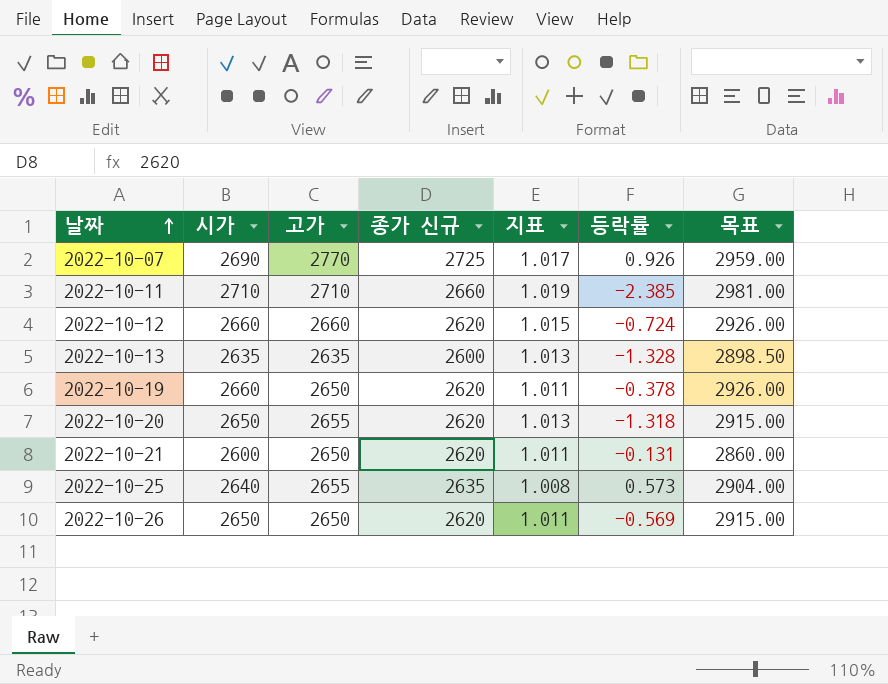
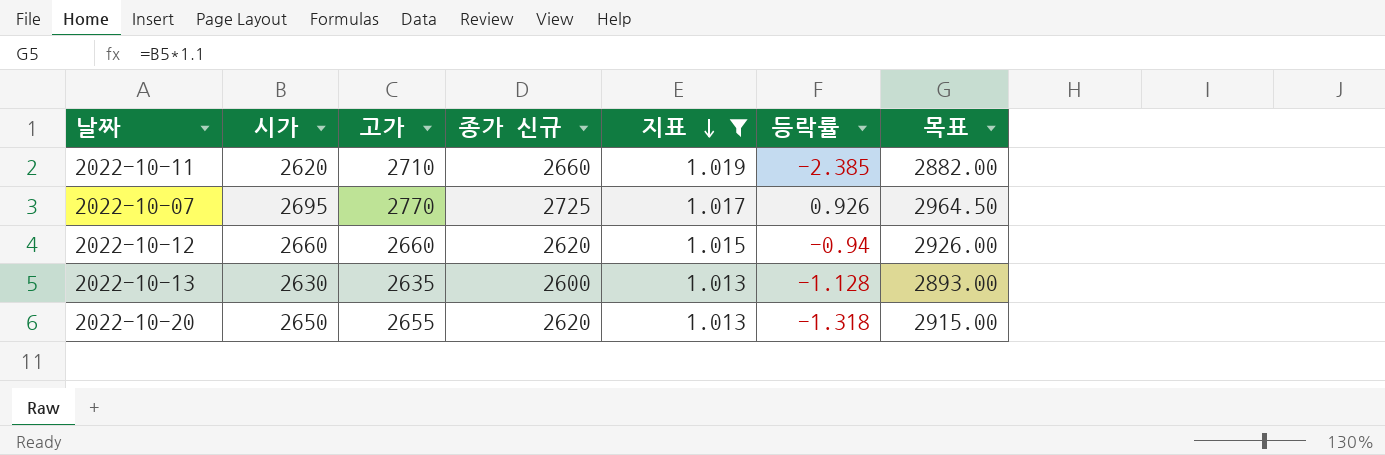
filter: none -> 지표 >= 1.013
row order: 날짜 ascending -> 지표 descending
2022-10-11 | 시가: 2710 -> 2620
2022-10-11 | 목표: 2981.00 -> 2882.00
2022-10-07 | 시가: 2690 -> 2695
2022-10-07 | 목표: 2959.00 -> 2964.50
2022-10-12 | 등락률: -0.724 -> -0.94
2022-10-13 | 시가: 2635 -> 2630
2022-10-13 | 등락률: -1.328 -> -1.128
2022-10-13 | 목표: 2898.50 -> 2893.00

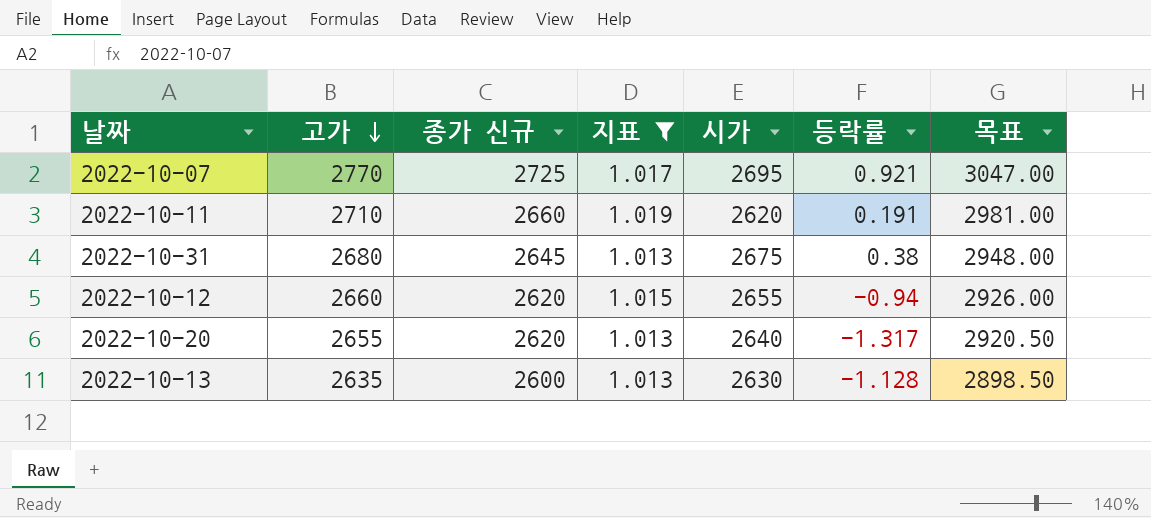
row order: 지표 descending -> 고가 descending
column 시가 | position: 2 -> 5
column 목표 | formula: [시가] * 1.1 -> [고가] * 1.1
2022-10-07 | 등락률: 0.926 -> 0.921
2022-10-11 | 등락률: -2.385 -> 0.191
row 2022-10-31: none -> 2680 | 2645 | 1.013 | 2675 | 0.38 | 2948.00
2022-10-12 | 시가: 2660 -> 2655
2022-10-20 | 시가: 2650 -> 2640
2022-10-20 | 등락률: -1.318 -> -1.317

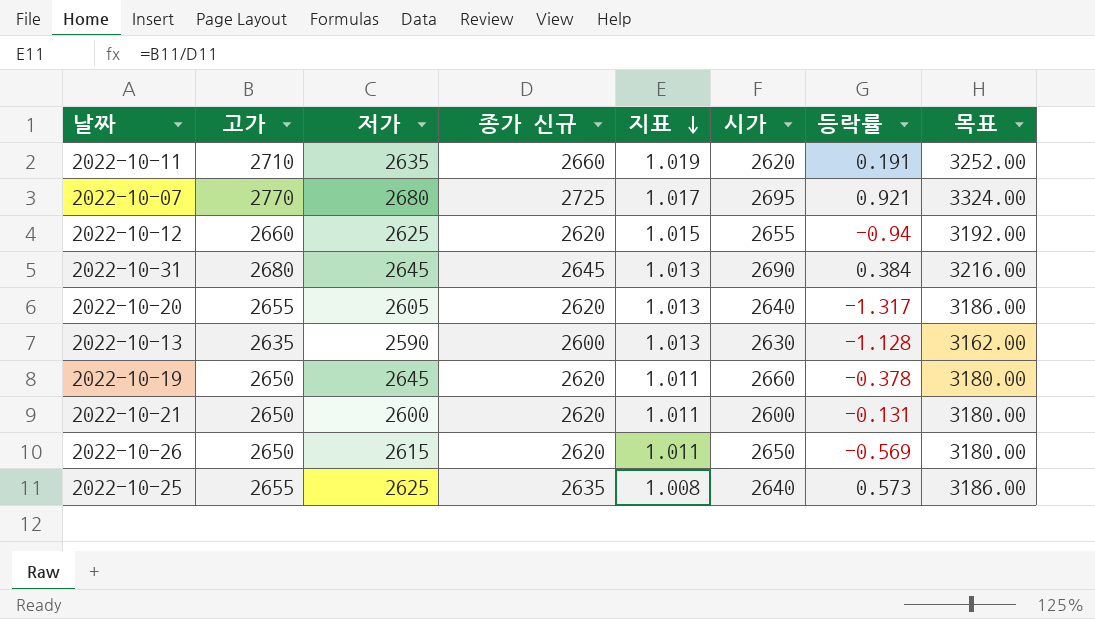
filter: 지표 >= 1.013 -> none
row order: 고가 descending -> 지표 descending
column 저가 | position: none -> 3
column 목표 | formula: [고가] * 1.1 -> [고가] * 1.2
2022-10-31 | 시가: 2675 -> 2690
2022-10-31 | 등락률: 0.38 -> 0.384

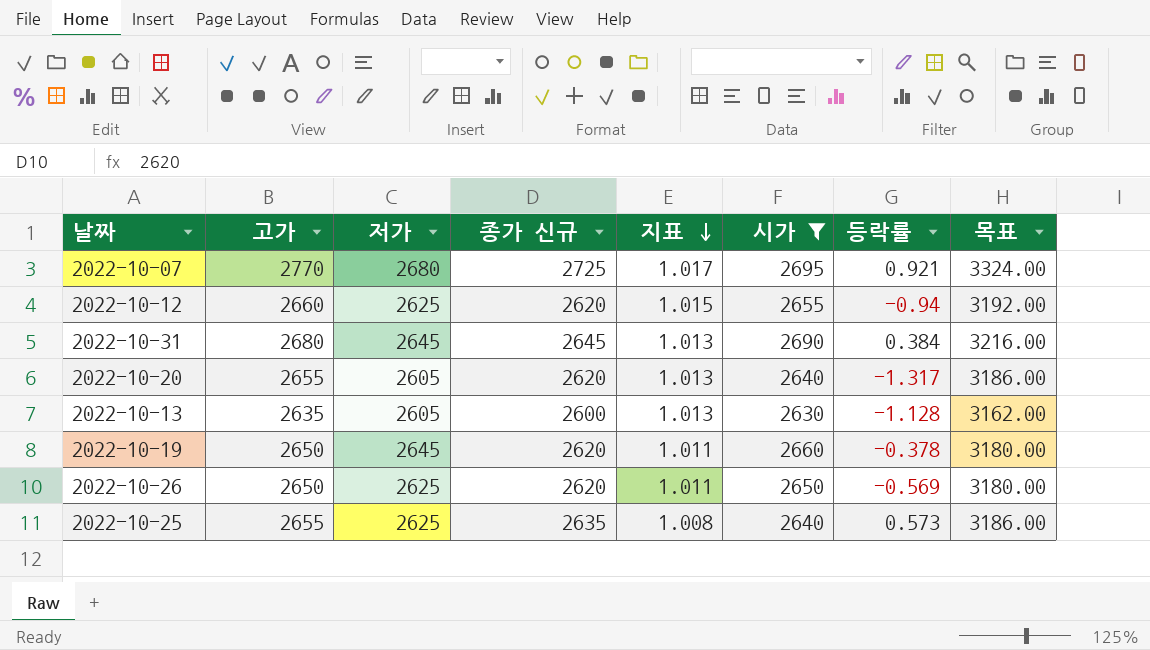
filter: none -> 시가 >= 2630
2022-10-13 | 저가: 2590 -> 2605
2022-10-26 | 저가: 2615 -> 2625

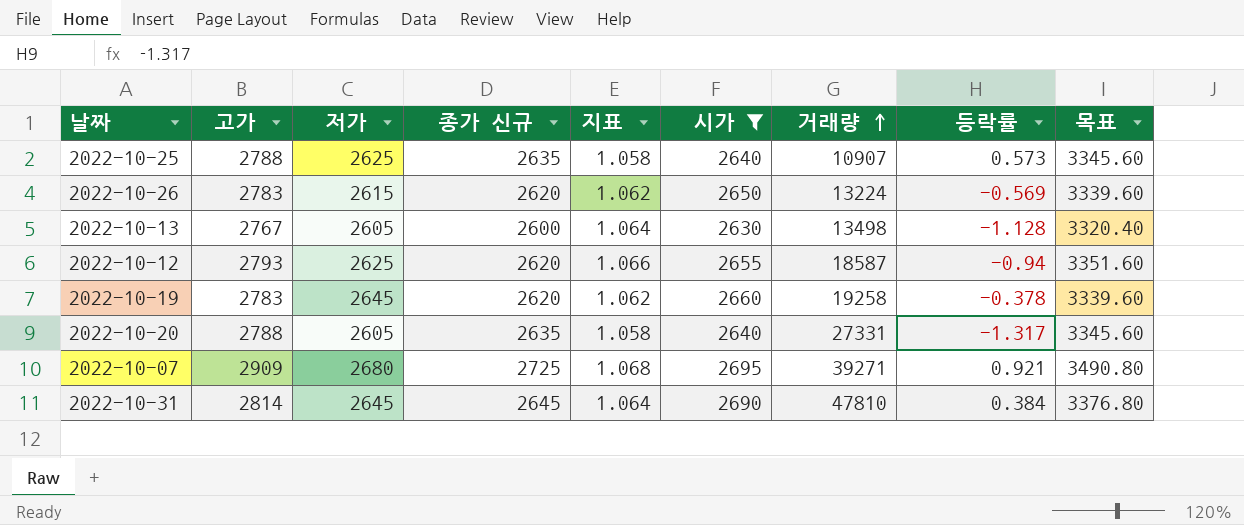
row order: 지표 descending -> 거래량 ascending
column 거래량 | position: none -> 7
2022-10-25 | 고가: 2655 -> 2788
2022-10-25 | 지표: 1.008 -> 1.058
2022-10-25 | 목표: 3186.00 -> 3345.60
2022-10-26 | 고가: 2650 -> 2783
2022-10-26 | 저가: 2625 -> 2615
2022-10-26 | 지표: 1.011 -> 1.062
2022-10-26 | 목표: 3180.00 -> 3339.60
2022-10-13 | 고가: 2635 -> 2767
2022-10-13 | 지표: 1.013 -> 1.064
2022-10-13 | 목표: 3162.00 -> 3320.40
2022-10-12 | 고가: 2660 -> 2793
2022-10-12 | 지표: 1.015 -> 1.066
2022-10-12 | 목표: 3192.00 -> 3351.60
2022-10-19 | 고가: 2650 -> 2783
2022-10-19 | 지표: 1.011 -> 1.062
2022-10-19 | 목표: 3180.00 -> 3339.60
2022-10-20 | 고가: 2655 -> 2788
2022-10-20 | 종가 신규: 2620 -> 2635
2022-10-20 | 지표: 1.013 -> 1.058
2022-10-20 | 목표: 3186.00 -> 3345.60
2022-10-07 | 고가: 2770 -> 2909
2022-10-07 | 지표: 1.017 -> 1.068
2022-10-07 | 목표: 3324.00 -> 3490.80
2022-10-31 | 고가: 2680 -> 2814
2022-10-31 | 지표: 1.013 -> 1.064
2022-10-31 | 목표: 3216.00 -> 3376.80

